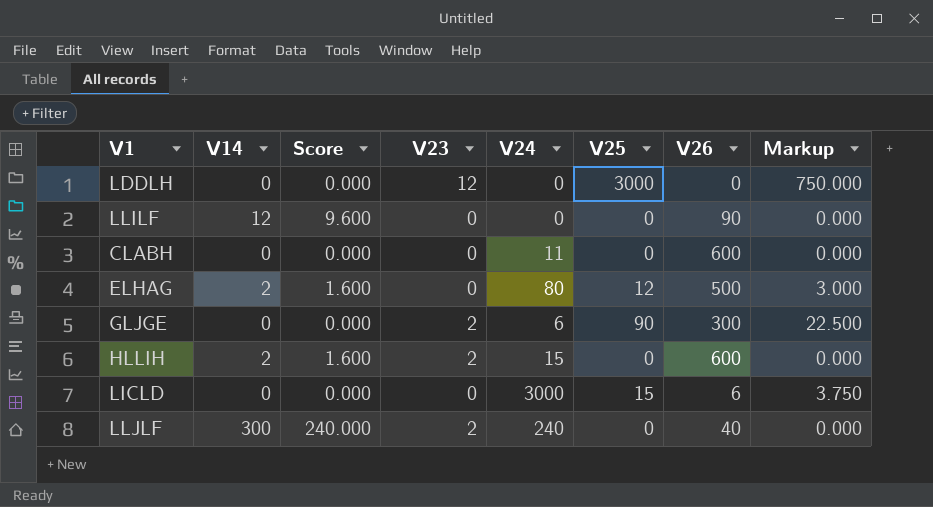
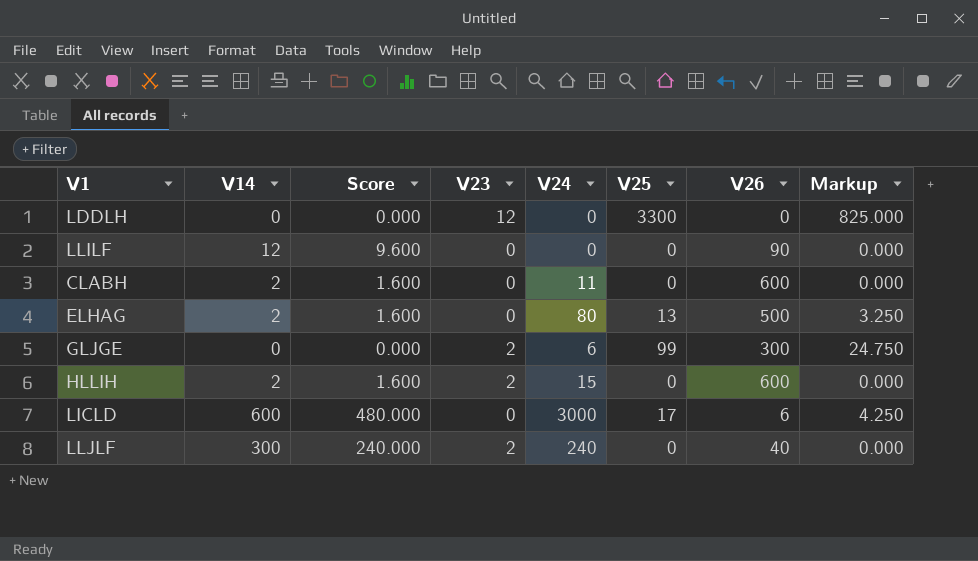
LDDLH | V25: 3000 -> 3300
LDDLH | Markup: 750.000 -> 825.000
CLABH | V14: 0 -> 2
CLABH | Score: 0.000 -> 1.600
ELHAG | V25: 12 -> 13
ELHAG | Markup: 3.000 -> 3.250
GLJGE | V25: 90 -> 99
GLJGE | Markup: 22.500 -> 24.750
LICLD | V14: 0 -> 600
LICLD | Score: 0.000 -> 480.000
LICLD | V25: 15 -> 17
LICLD | Markup: 3.750 -> 4.250

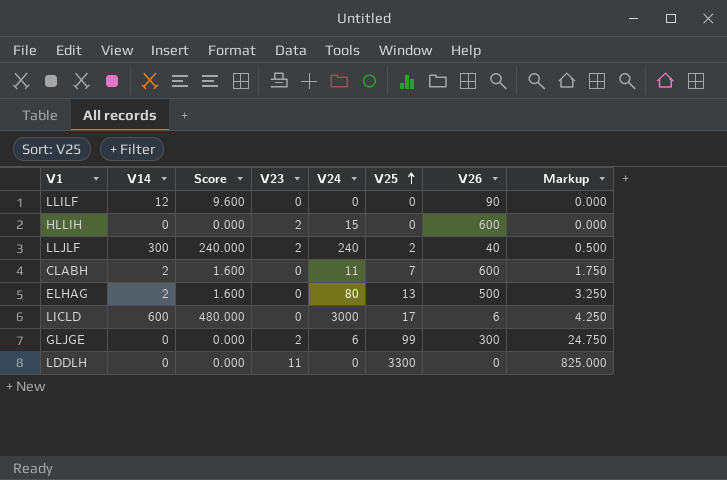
row order: none -> V25 ascending
HLLIH | V14: 2 -> 0
HLLIH | Score: 1.600 -> 0.000
LLJLF | V25: 0 -> 2
LLJLF | Markup: 0.000 -> 0.500
CLABH | V25: 0 -> 7
CLABH | Markup: 0.000 -> 1.750
LDDLH | V23: 12 -> 11

